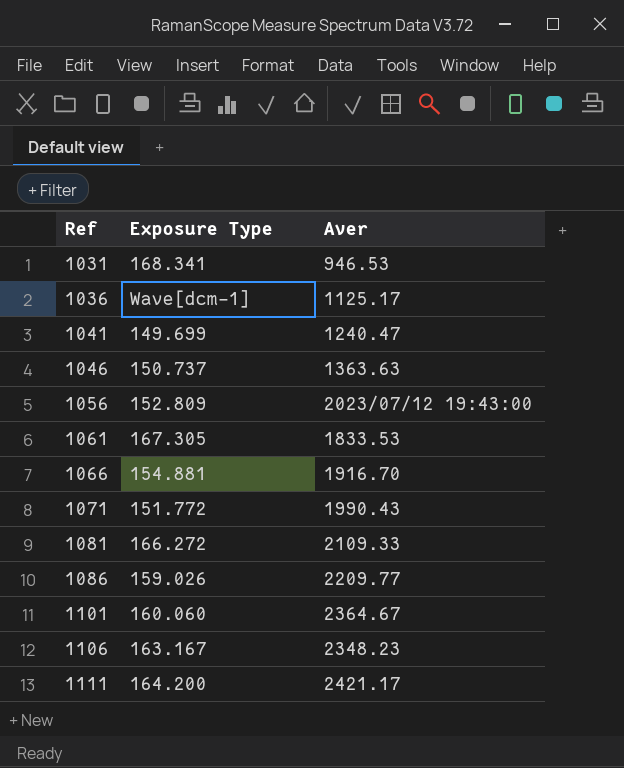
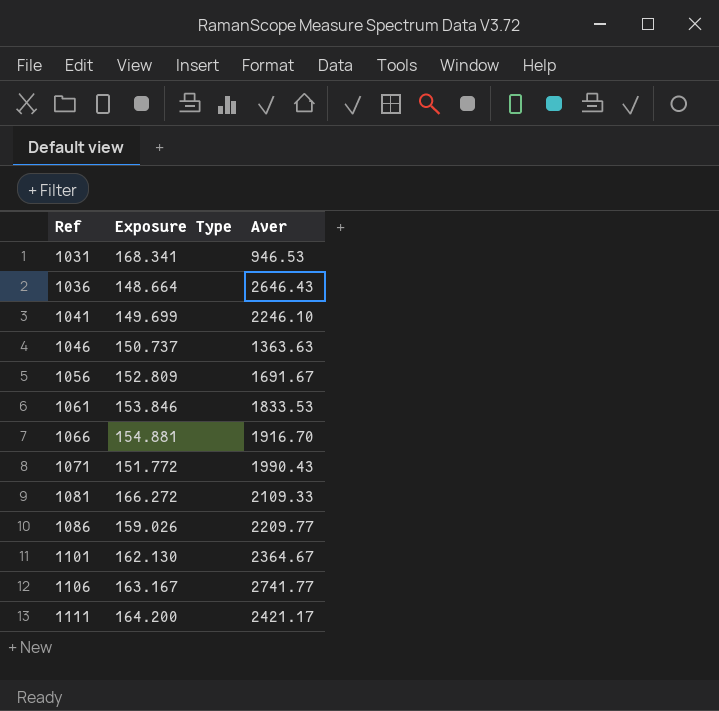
1036 | Exposure Type: Wave[dcm-1] -> 148.664
1036 | Aver: 1125.17 -> 2646.43
1041 | Aver: 1240.47 -> 2246.10
1056 | Aver: 2023/07/12 19:43:00 -> 1691.67
1061 | Exposure Type: 167.305 -> 153.846
1101 | Exposure Type: 160.060 -> 162.130
1106 | Aver: 2348.23 -> 2741.77

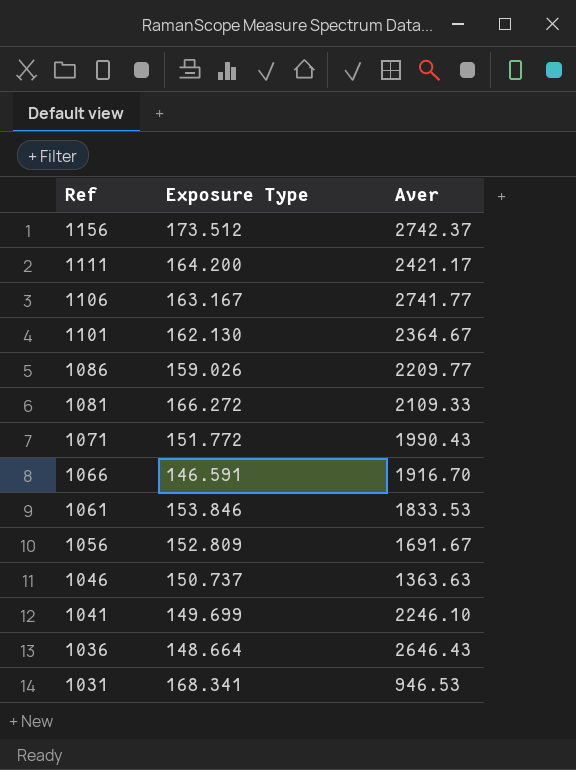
row order: Ref ascending -> Ref descending
row 1156: none -> 173.512 | 2742.37
1066 | Exposure Type: 154.881 -> 146.591

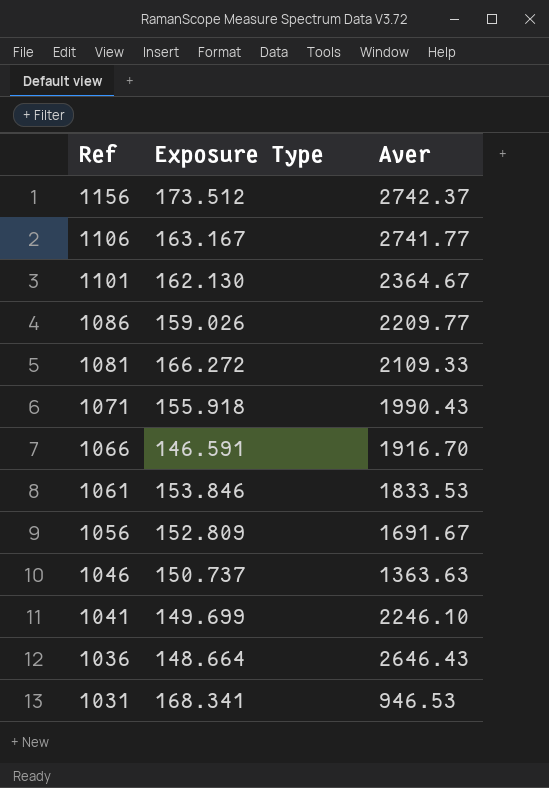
row 1111: 164.200 | 2421.17 -> none
1071 | Exposure Type: 151.772 -> 155.918

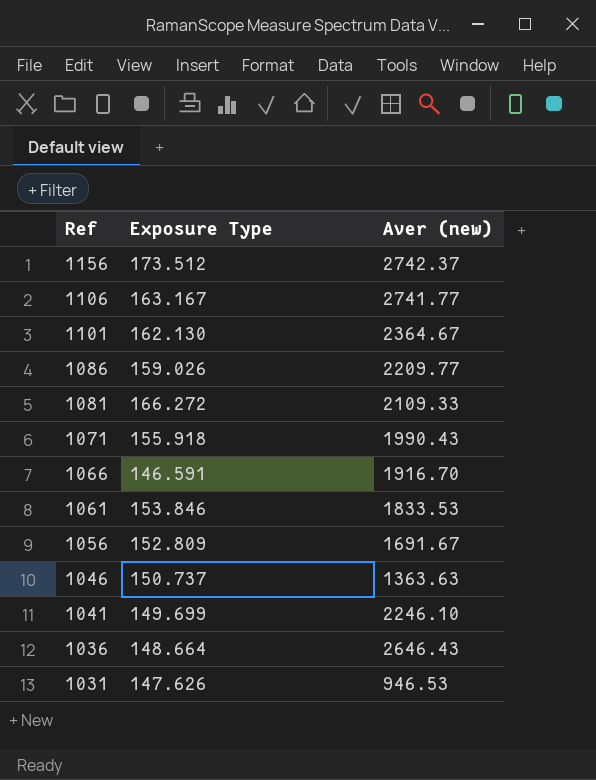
column name: Aver -> Aver (new)
1031 | Exposure Type: 168.341 -> 147.626

